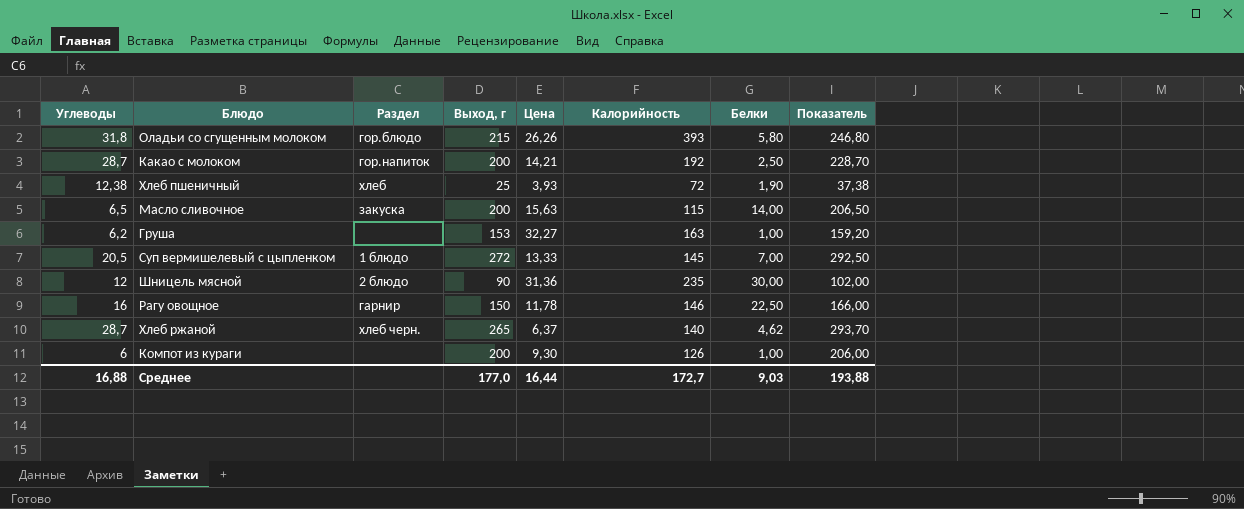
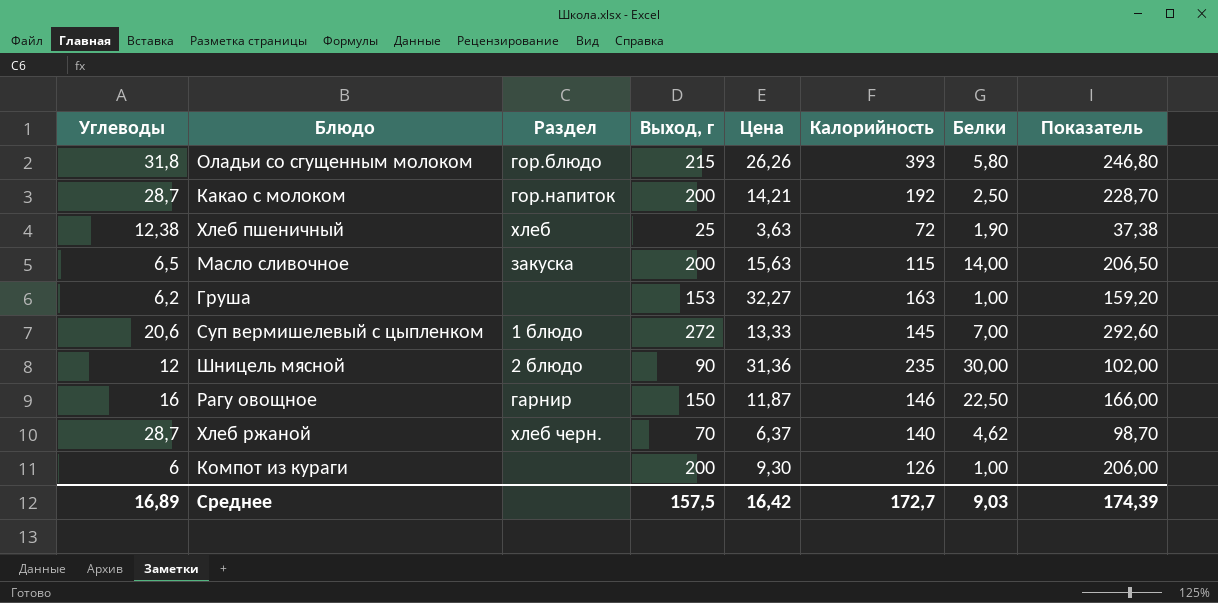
Хлеб пшеничный | Цена: 3,93 -> 3,63
Суп вермишелевый с цыпленком | Углеводы: 20,5 -> 20,6
Суп вермишелевый с цыпленком | Показатель: 292,50 -> 292,60
Рагу овощное | Цена: 11,78 -> 11,87
Хлеб ржаной | Выход, г: 265 -> 70
Хлеб ржаной | Показатель: 293,70 -> 98,70
Среднее | Углеводы: 16,88 -> 16,89
Среднее | Выход, г: 177,0 -> 157,5
Среднее | Цена: 16,44 -> 16,42
Среднее | Показатель: 193,88 -> 174,39

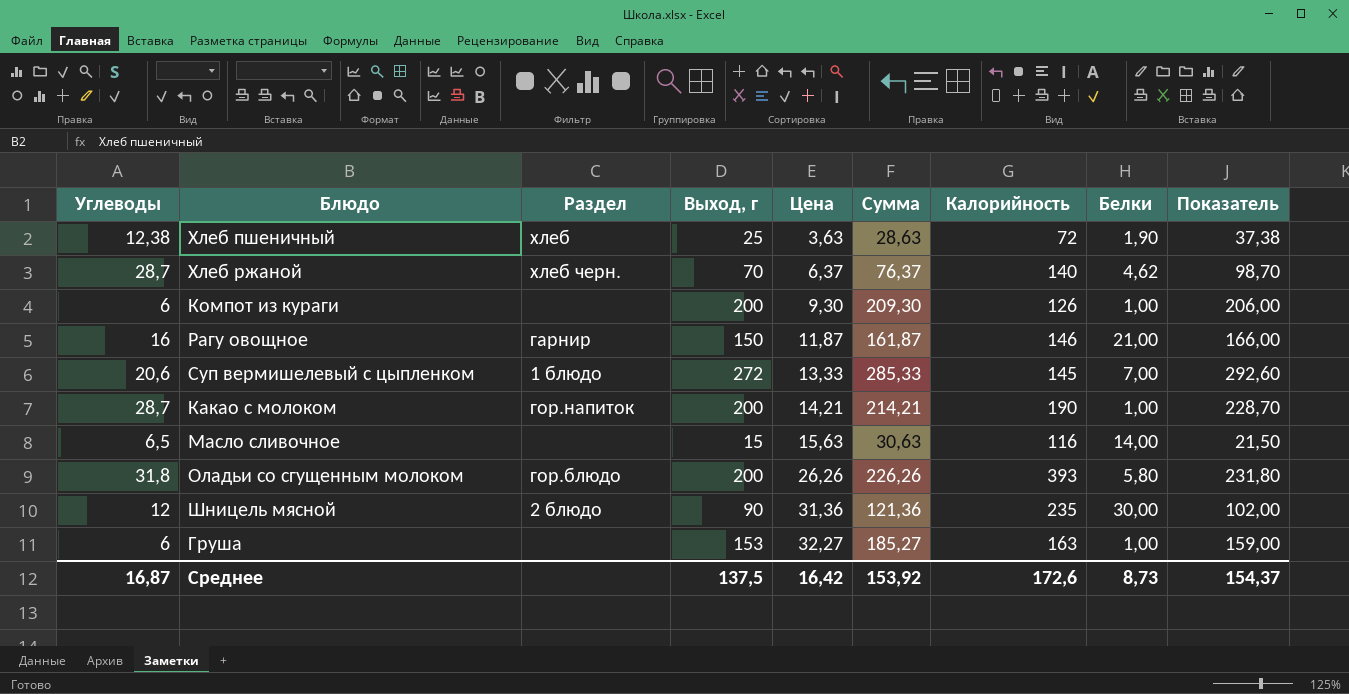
row order: none -> Цена ascending
column Сумма | formula: none -> [Выход, г] + [Цена]
Рагу овощное | Белки: 22,50 -> 21,00
Какао с молоком | Калорийность: 192 -> 190
Какао с молоком | Белки: 2,50 -> 1,00
Масло сливочное | Раздел: закуска -> none
Масло сливочное | Выход, г: 200 -> 15
Масло сливочное | Калорийность: 115 -> 116
Масло сливочное | Показатель: 206,50 -> 21,50
Оладьи со сгущенным молоком | Выход, г: 215 -> 200
Оладьи со сгущенным молоком | Показатель: 246,80 -> 231,80
Груша | Углеводы: 6,2 -> 6
Груша | Показатель: 159,20 -> 159,00
Среднее | Углеводы: 16,89 -> 16,87
Среднее | Выход, г: 157,5 -> 137,5
Среднее | Калорийность: 172,7 -> 172,6
Среднее | Белки: 9,03 -> 8,73
Среднее | Показатель: 174,39 -> 154,37

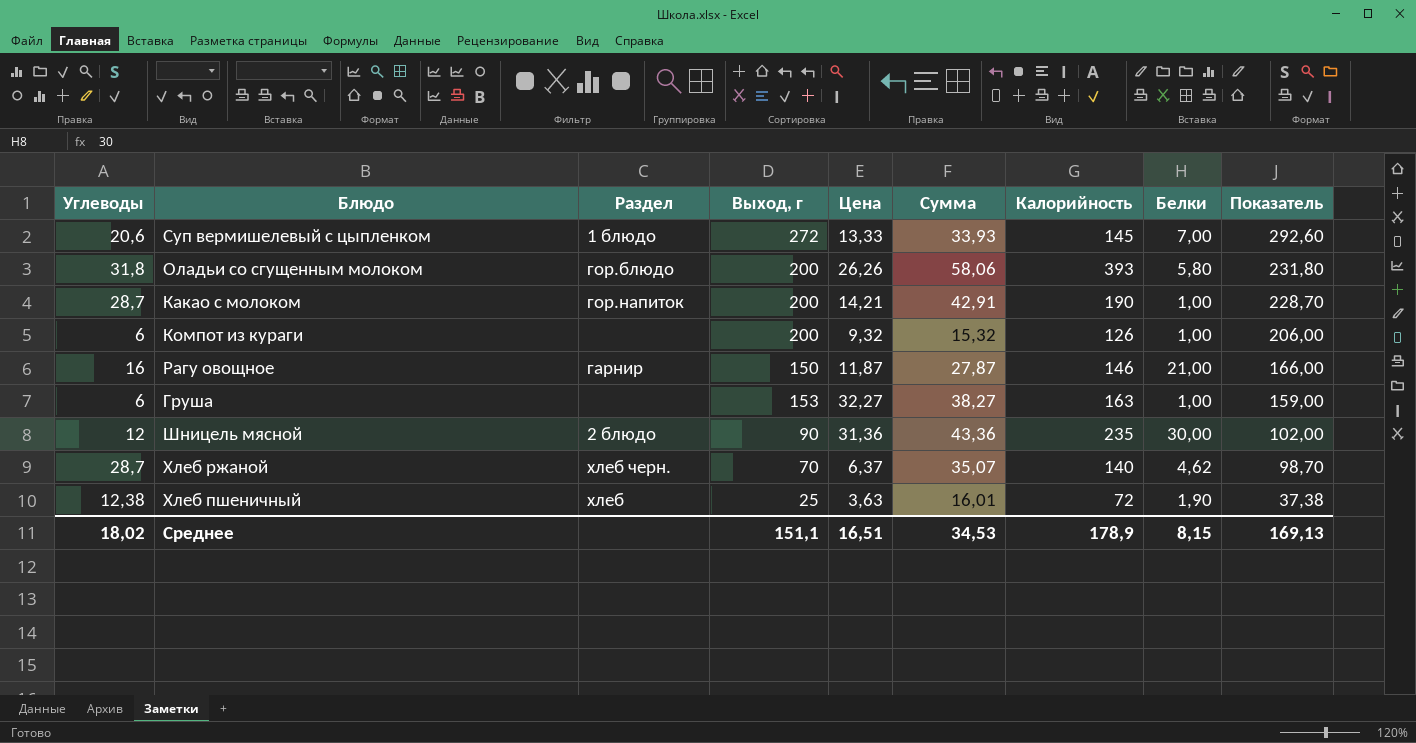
row order: Цена ascending -> Показатель descending
column Сумма | formula: [Выход, г] + [Цена] -> [Углеводы] + [Цена]
row Масло сливочное: 6,5 | none | 15 | 15,63 | 30,63 | 116 | 14,00 | 21,50 -> none
Компот из кураги | Цена: 9,30 -> 9,32
Среднее | Углеводы: 16,87 -> 18,02
Среднее | Выход, г: 137,5 -> 151,1
Среднее | Цена: 16,42 -> 16,51
Среднее | Сумма: 153,92 -> 34,53
Среднее | Калорийность: 172,6 -> 178,9
Среднее | Белки: 8,73 -> 8,15
Среднее | Показатель: 154,37 -> 169,13

